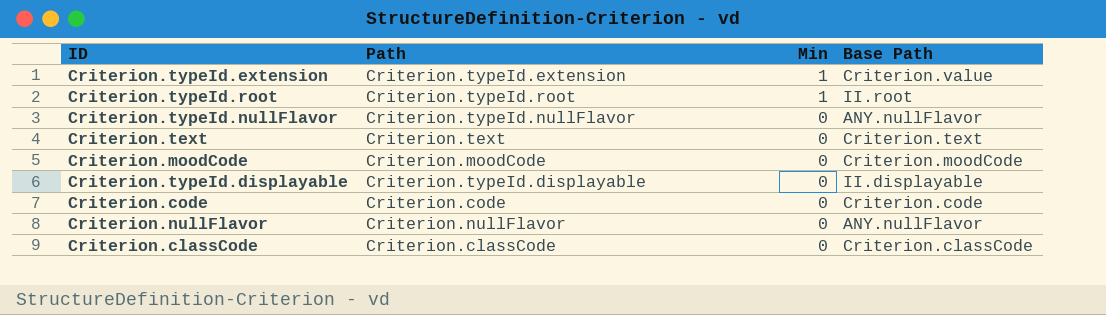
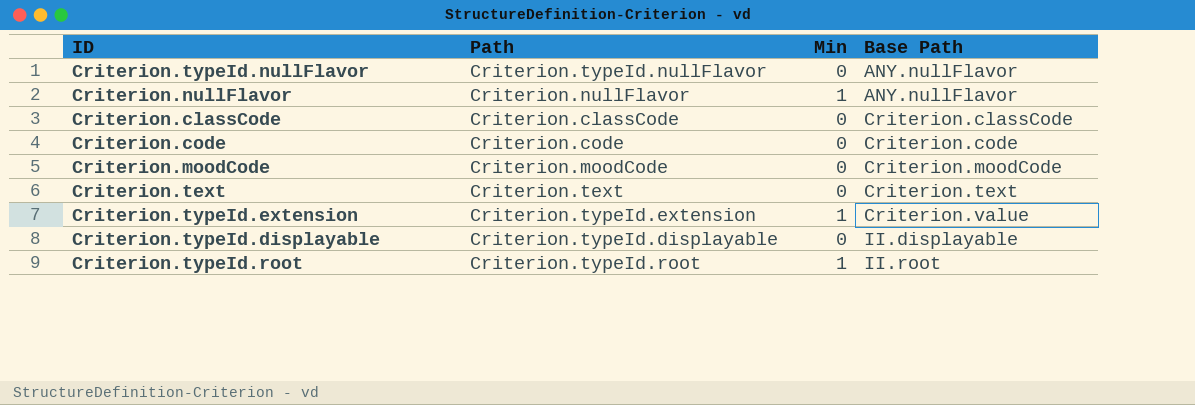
row order: Min descending -> Base Path ascending
Criterion.nullFlavor | Min: 0 -> 1

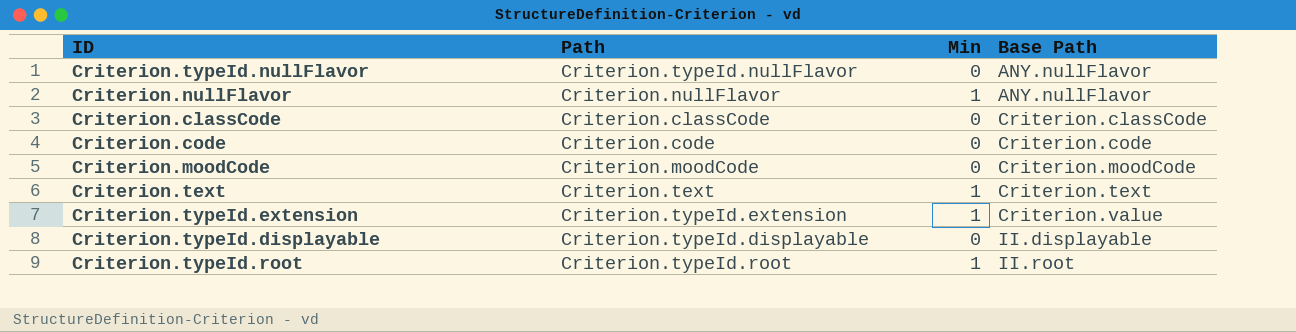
Criterion.text | Min: 0 -> 1

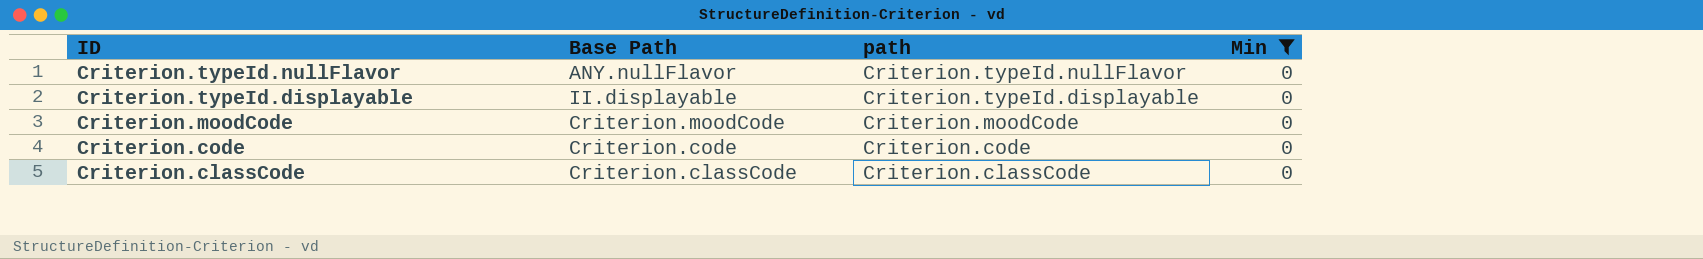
filter: none -> Min = 0
row order: Base Path ascending -> ID descending
column Base Path | position: 4 -> 2
column name: Path -> path

